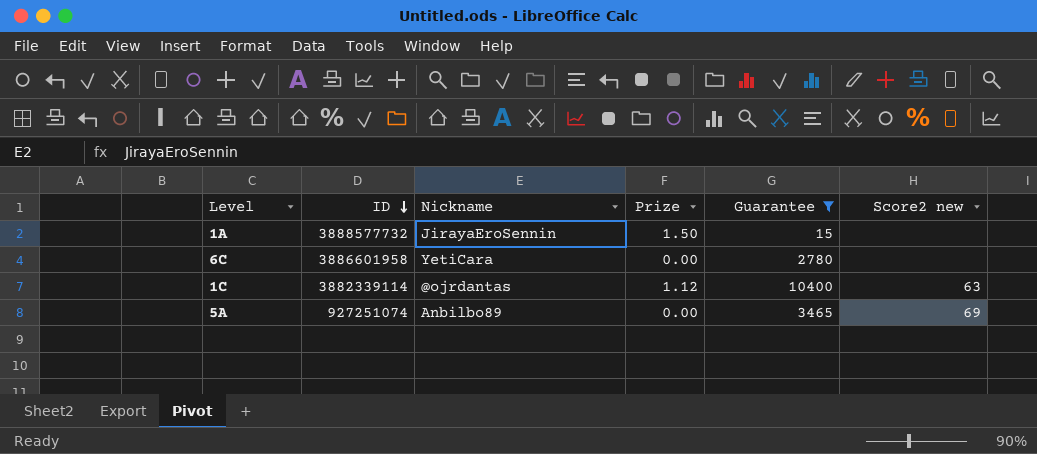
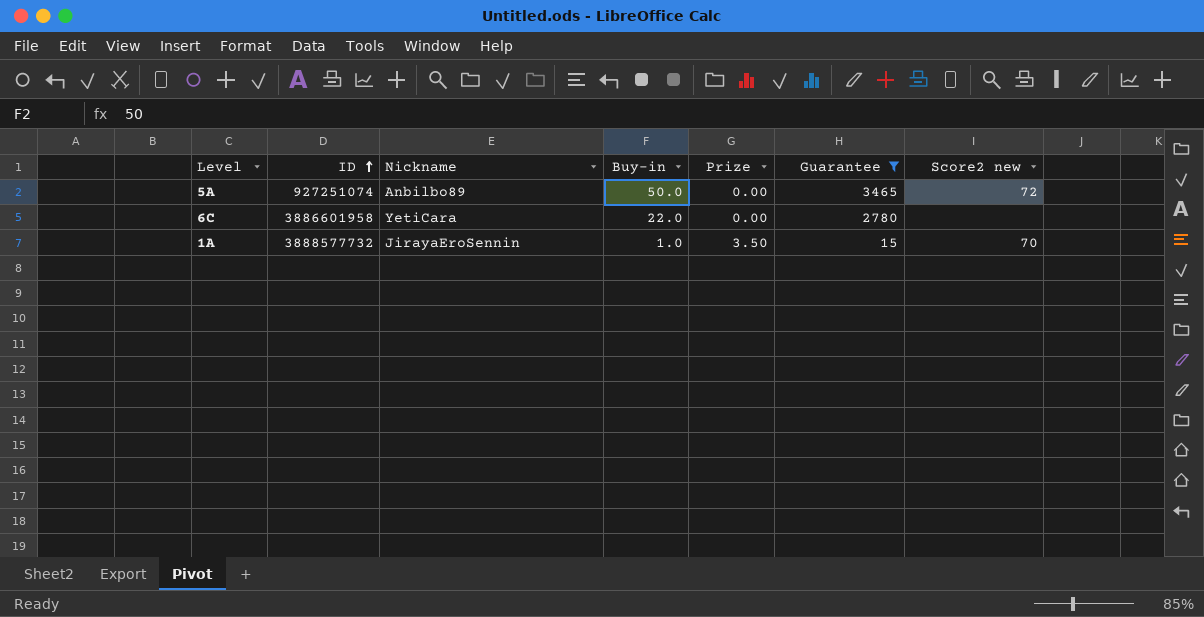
row order: ID descending -> ID ascending
column Buy-in | position: none -> 4
row 1C: 3882339114 | @ojrdantas | 1.12 | 10400 | 63 -> none
5A | Score2 new: 69 -> 72
1A | Prize: 1.50 -> 3.50
1A | Score2 new: none -> 70

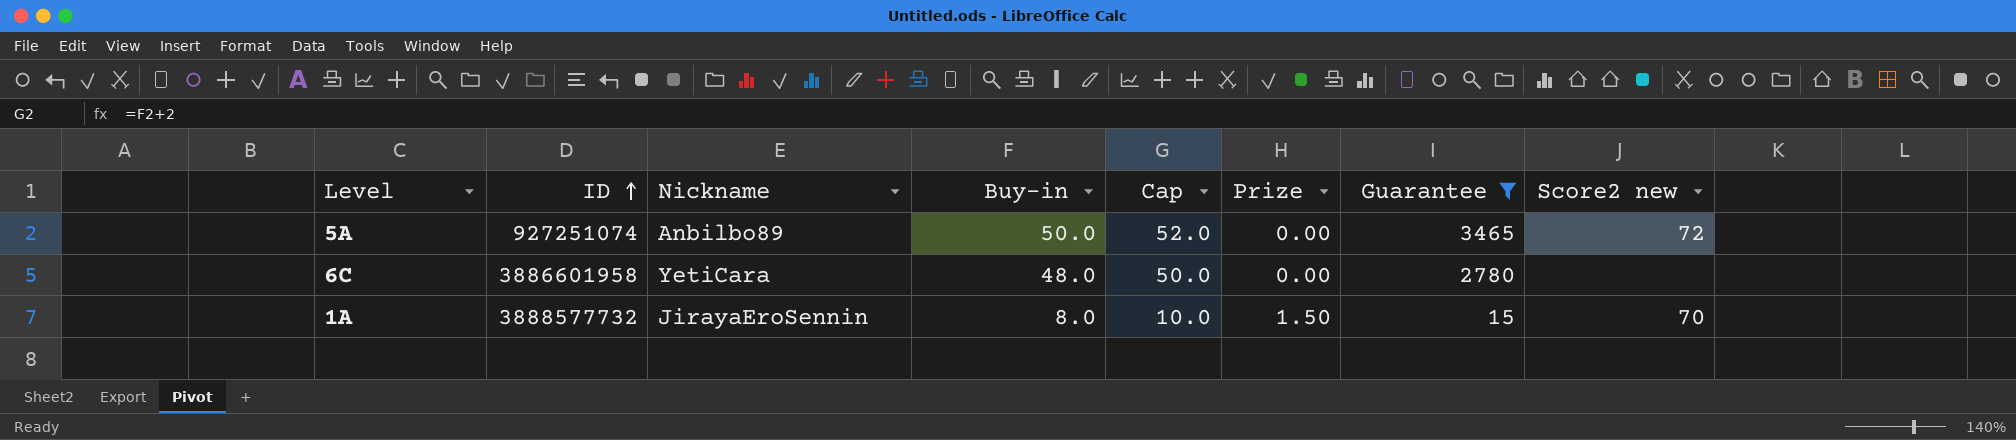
column Cap | formula: none -> [Buy-in] + 2
6C | Buy-in: 22.0 -> 48.0
1A | Buy-in: 1.0 -> 8.0
1A | Prize: 3.50 -> 1.50

